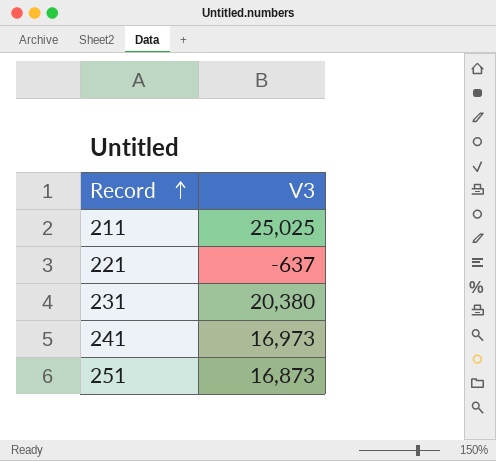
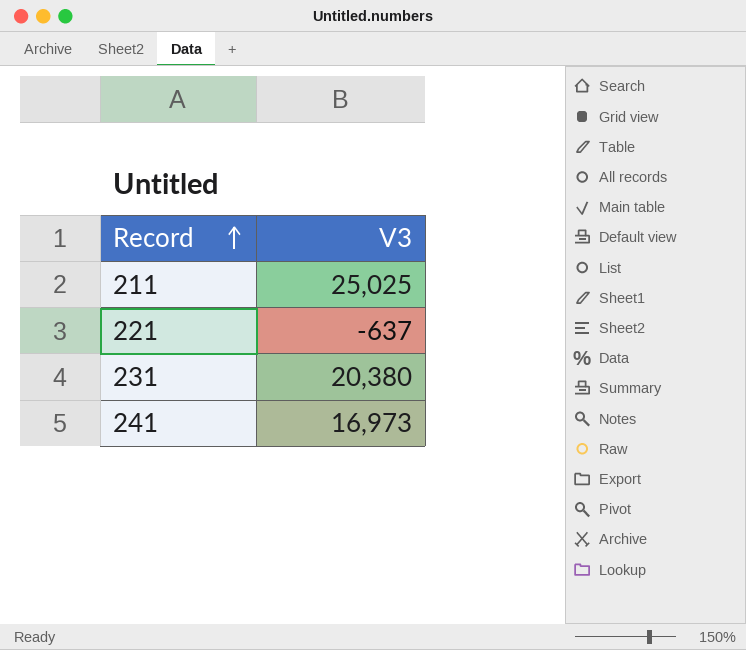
row 251: 16,873 -> none

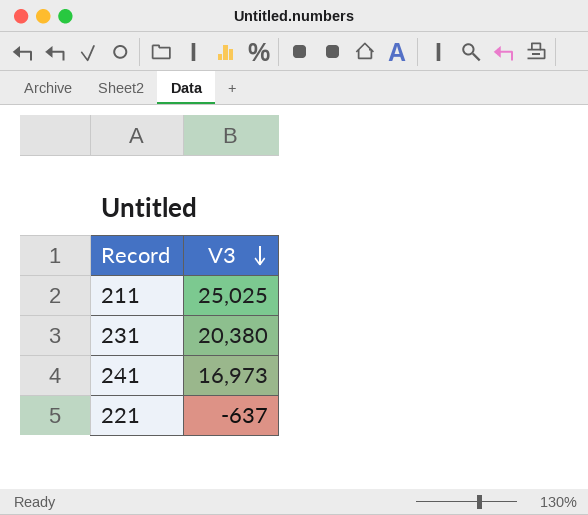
row order: Record ascending -> V3 descending

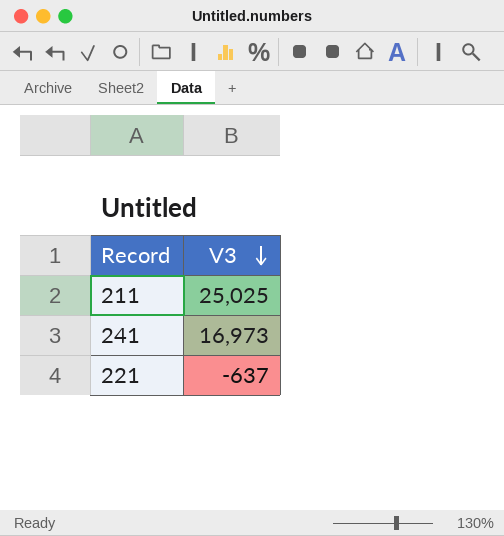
row 231: 20,380 -> none

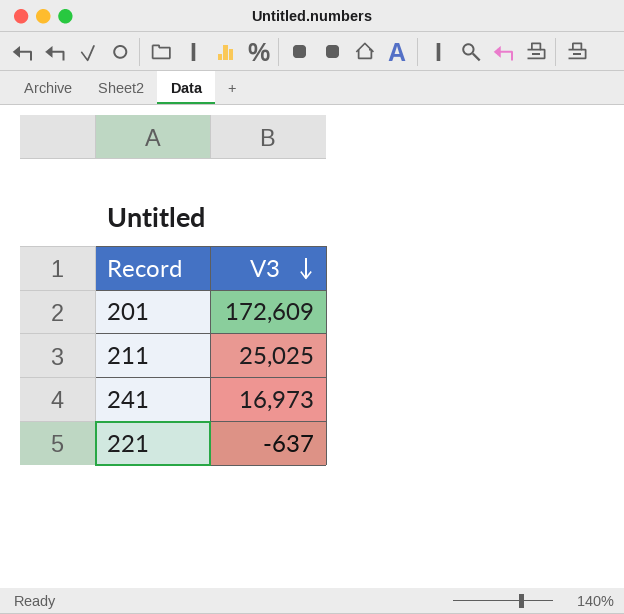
row 201: none -> 172,609

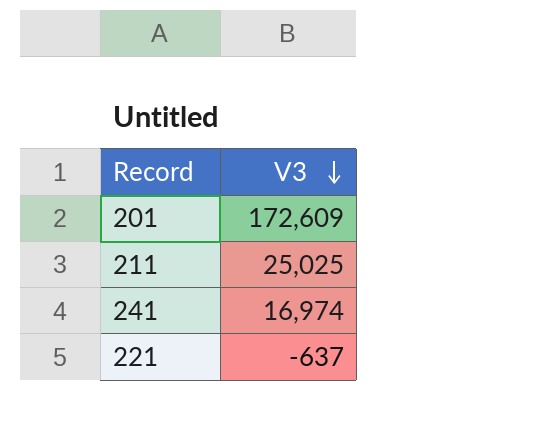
241 | V3: 16,973 -> 16,974

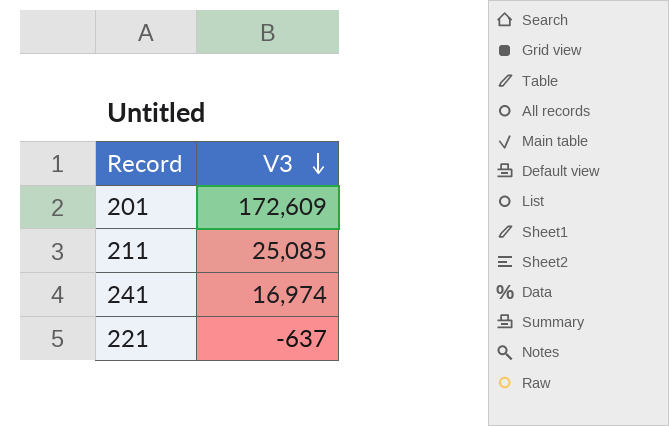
211 | V3: 25,025 -> 25,085

